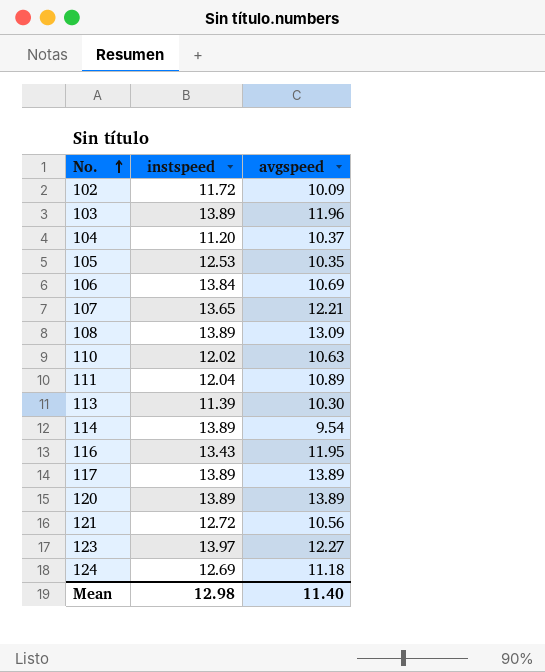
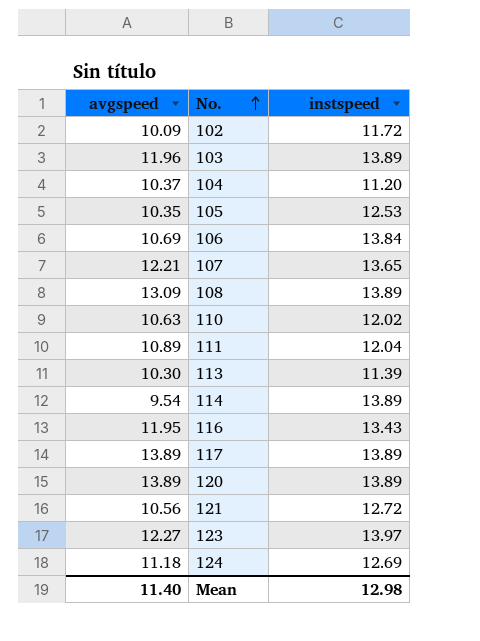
column avgspeed | position: 3 -> 1

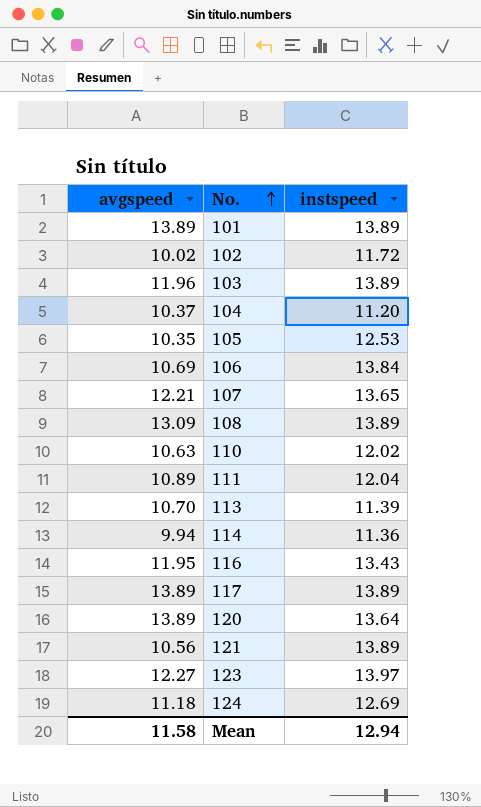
row 101: none -> 13.89 | 13.89
102 | avgspeed: 10.09 -> 10.02
113 | avgspeed: 10.30 -> 10.70
114 | avgspeed: 9.54 -> 9.94
114 | instspeed: 13.89 -> 11.36
120 | instspeed: 13.89 -> 13.64
121 | instspeed: 12.72 -> 13.89
Mean | avgspeed: 11.40 -> 11.58
Mean | instspeed: 12.98 -> 12.94

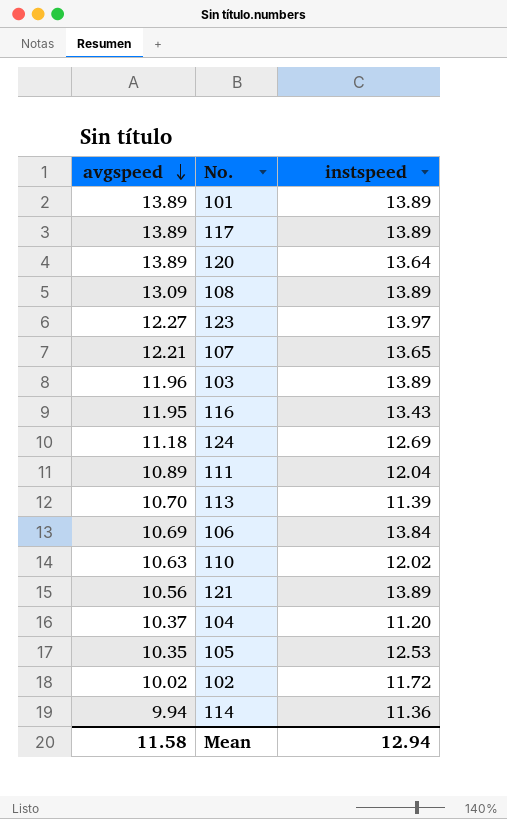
row order: No. ascending -> avgspeed descending

